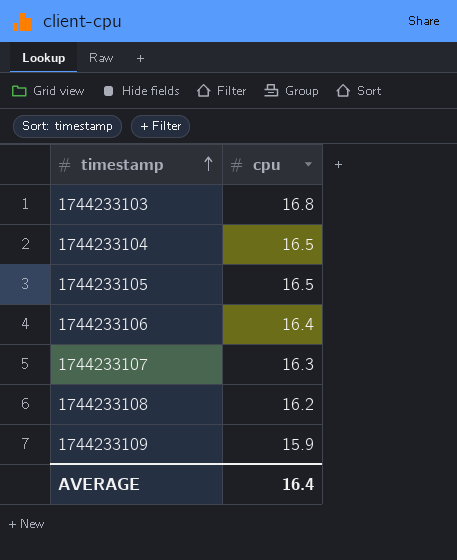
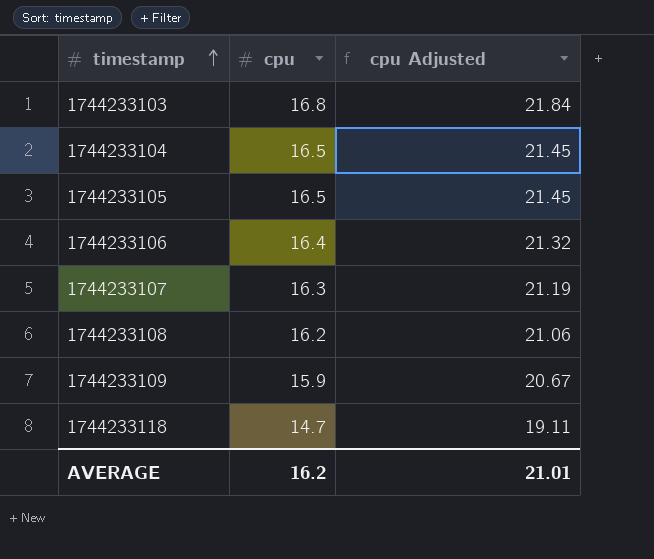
column cpu Adjusted | formula: none -> [cpu] * 1.3
row 1744233118: none -> 14.7 | 19.11
AVERAGE | cpu: 16.4 -> 16.2

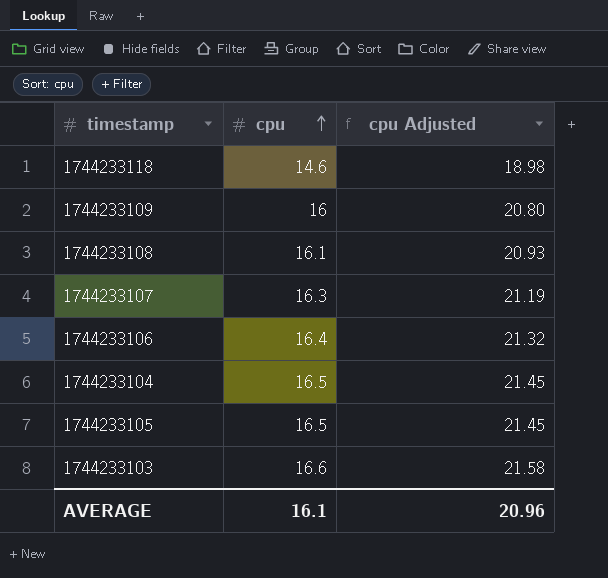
row order: timestamp ascending -> cpu ascending
1744233118 | cpu: 14.7 -> 14.6
1744233118 | cpu Adjusted: 19.11 -> 18.98
1744233109 | cpu: 15.9 -> 16
1744233109 | cpu Adjusted: 20.67 -> 20.80
1744233108 | cpu: 16.2 -> 16.1
1744233108 | cpu Adjusted: 21.06 -> 20.93
1744233103 | cpu: 16.8 -> 16.6
1744233103 | cpu Adjusted: 21.84 -> 21.58
AVERAGE | cpu: 16.2 -> 16.1
AVERAGE | cpu Adjusted: 21.01 -> 20.96

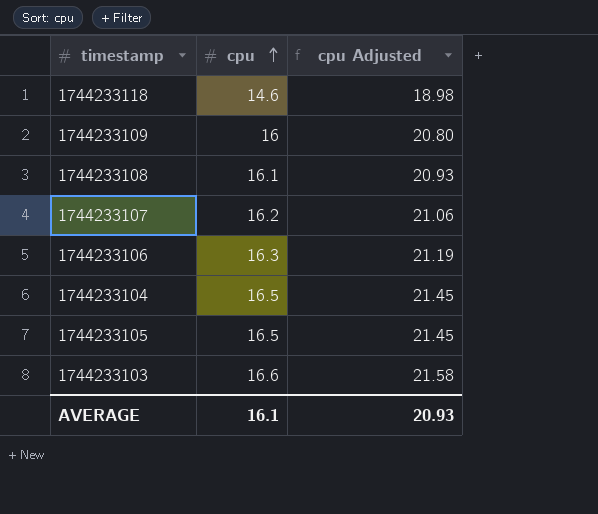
1744233107 | cpu: 16.3 -> 16.2
1744233107 | cpu Adjusted: 21.19 -> 21.06
1744233106 | cpu: 16.4 -> 16.3
1744233106 | cpu Adjusted: 21.32 -> 21.19
AVERAGE | cpu Adjusted: 20.96 -> 20.93

